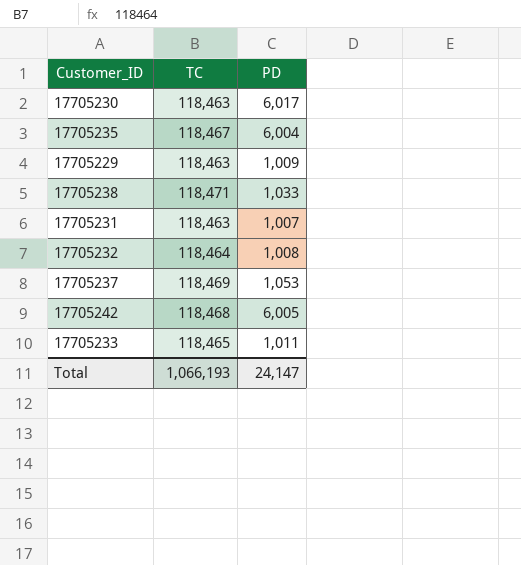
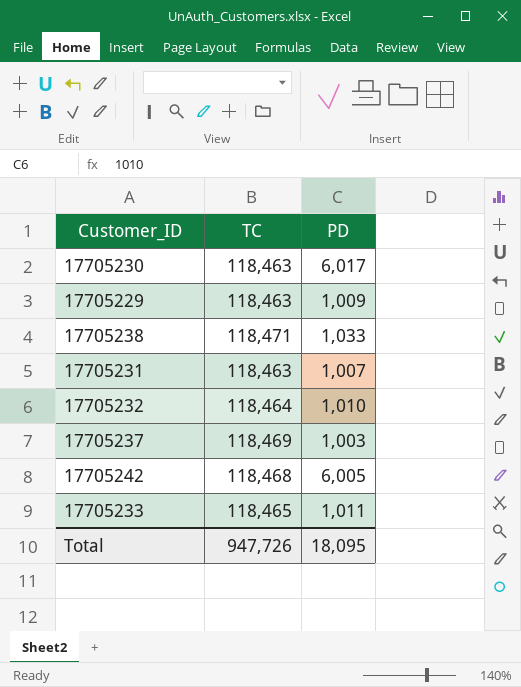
row 17705235: 118,467 | 6,004 -> none
17705232 | PD: 1,008 -> 1,010
17705237 | PD: 1,053 -> 1,003
Total | TC: 1,066,193 -> 947,726
Total | PD: 24,147 -> 18,095

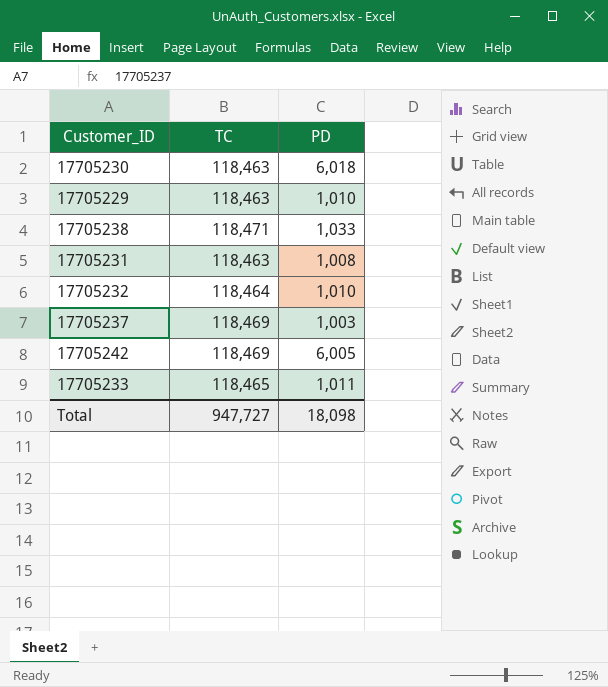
17705230 | PD: 6,017 -> 6,018
17705229 | PD: 1,009 -> 1,010
17705231 | PD: 1,007 -> 1,008
17705242 | TC: 118,468 -> 118,469
Total | TC: 947,726 -> 947,727
Total | PD: 18,095 -> 18,098

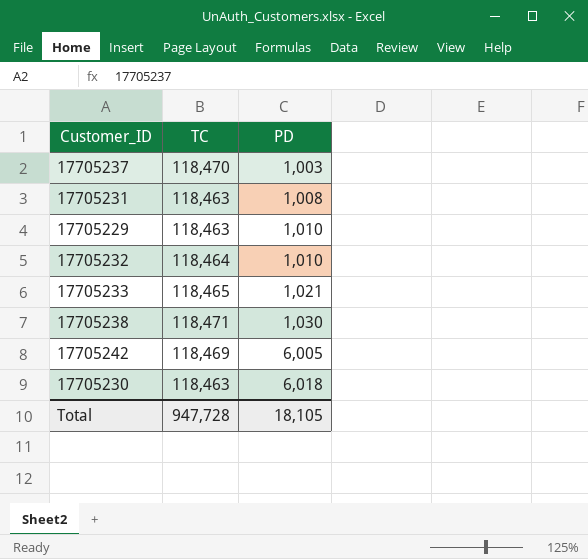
row order: none -> PD ascending
17705237 | TC: 118,469 -> 118,470
17705233 | PD: 1,011 -> 1,021
17705238 | PD: 1,033 -> 1,030
Total | TC: 947,727 -> 947,728
Total | PD: 18,098 -> 18,105

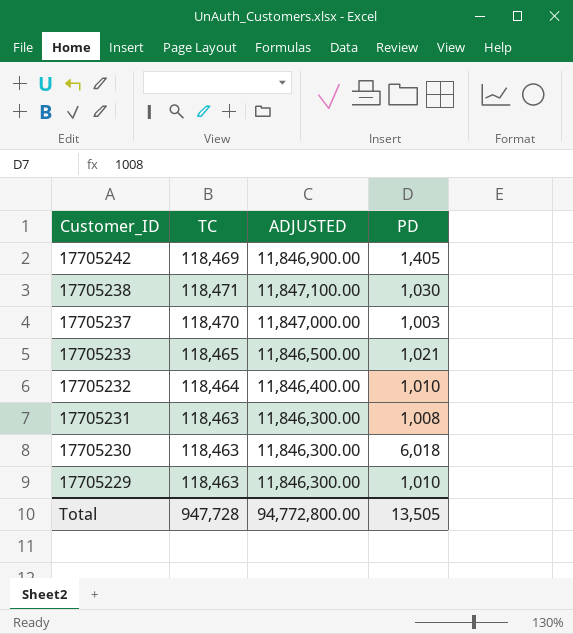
row order: PD ascending -> Customer_ID descending
column ADJUSTED | formula: none -> [TC] * 100
17705242 | PD: 6,005 -> 1,405
Total | PD: 18,105 -> 13,505

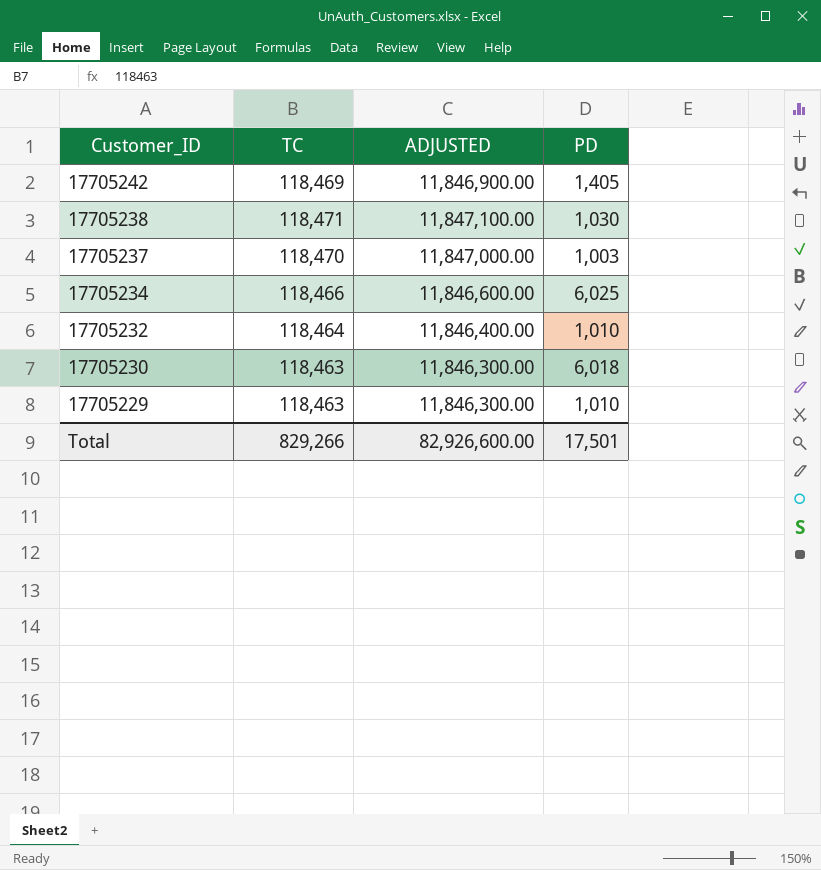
row 17705233: 118,465 | 11,846,500.00 | 1,021 -> none
row 17705231: 118,463 | 11,846,300.00 | 1,008 -> none
row 17705234: none -> 118,466 | 11,846,600.00 | 6,025
Total | TC: 947,728 -> 829,266
Total | ADJUSTED: 94,772,800.00 -> 82,926,600.00
Total | PD: 13,505 -> 17,501

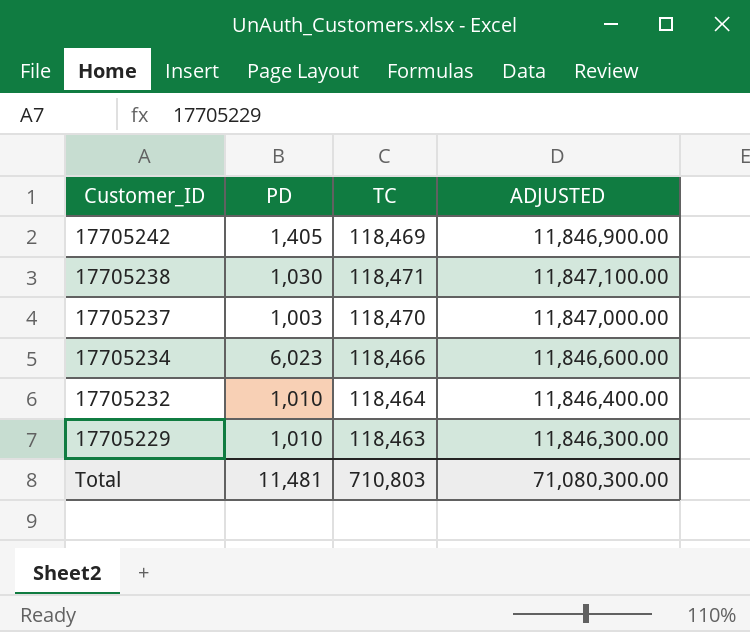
column PD | position: 4 -> 2
row 17705230: 118,463 | 11,846,300.00 | 6,018 -> none
17705234 | PD: 6,025 -> 6,023
Total | PD: 17,501 -> 11,481
Total | TC: 829,266 -> 710,803
Total | ADJUSTED: 82,926,600.00 -> 71,080,300.00

